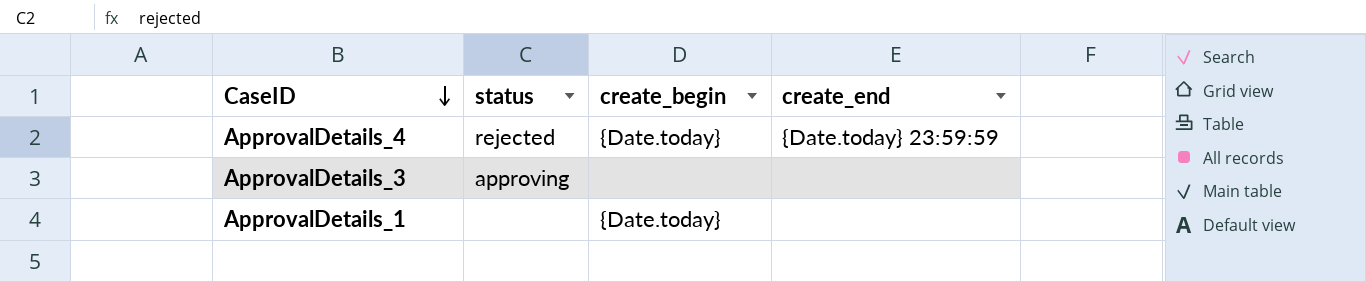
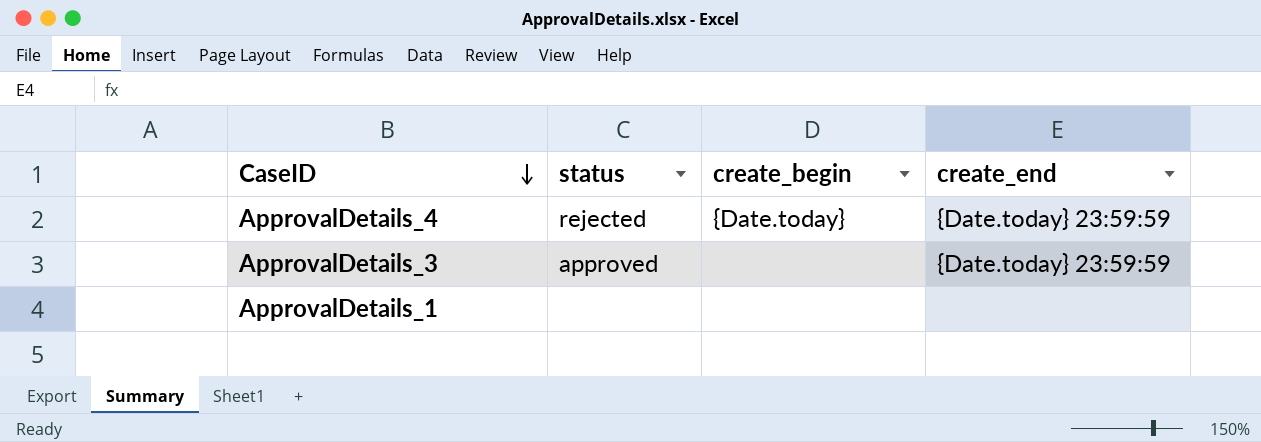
ApprovalDetails_3 | status: approving -> approved
ApprovalDetails_3 | create_end: none -> {Date.today} 23:59:59
ApprovalDetails_1 | create_begin: {Date.today} -> none

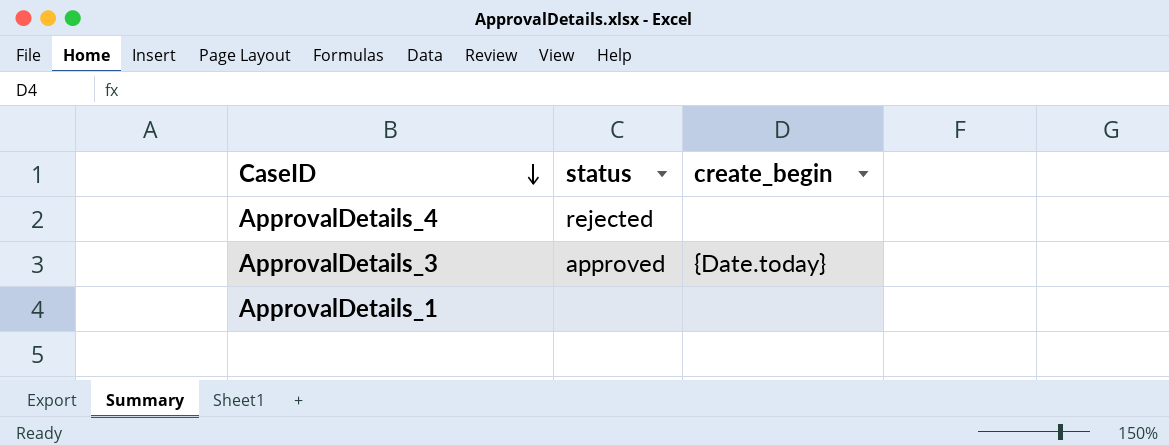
column create_end | position: 4 -> none
ApprovalDetails_4 | create_begin: {Date.today} -> none
ApprovalDetails_3 | create_begin: none -> {Date.today}

